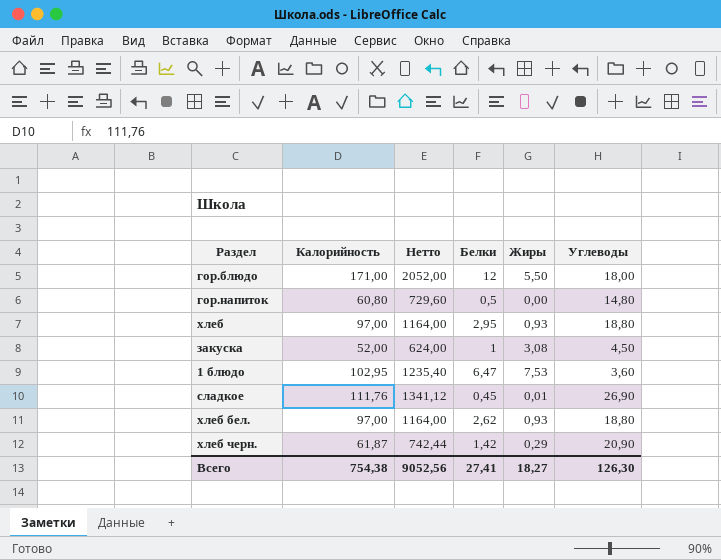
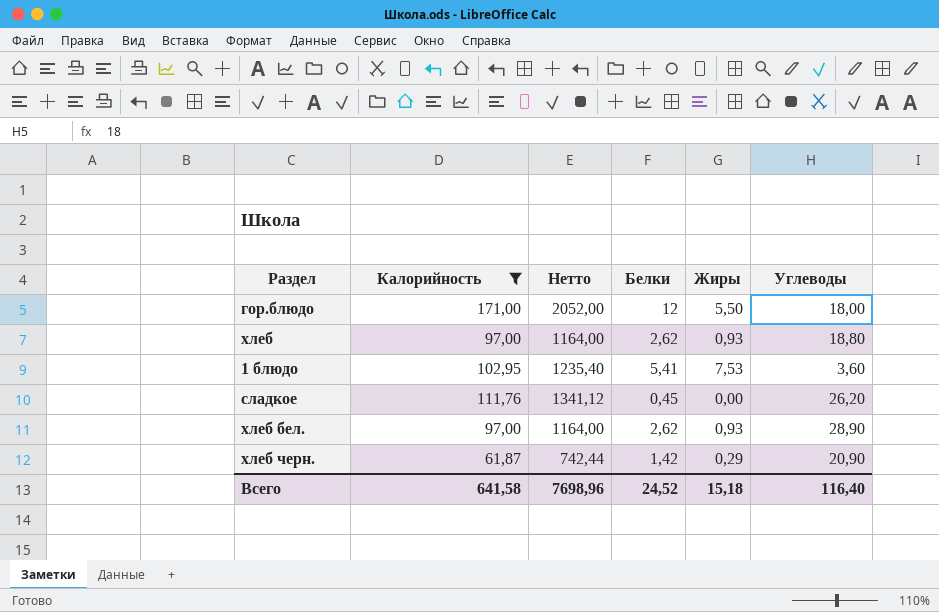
filter: none -> Калорийность >= 61,87
хлеб | Белки: 2,95 -> 2,62
1 блюдо | Белки: 6,47 -> 5,41
сладкое | Жиры: 0,01 -> 0,00
сладкое | Углеводы: 26,90 -> 26,20
хлеб бел. | Углеводы: 18,80 -> 28,90
Всего | Калорийность: 754,38 -> 641,58
Всего | Нетто: 9052,56 -> 7698,96
Всего | Белки: 27,41 -> 24,52
Всего | Жиры: 18,27 -> 15,18
Всего | Углеводы: 126,30 -> 116,40

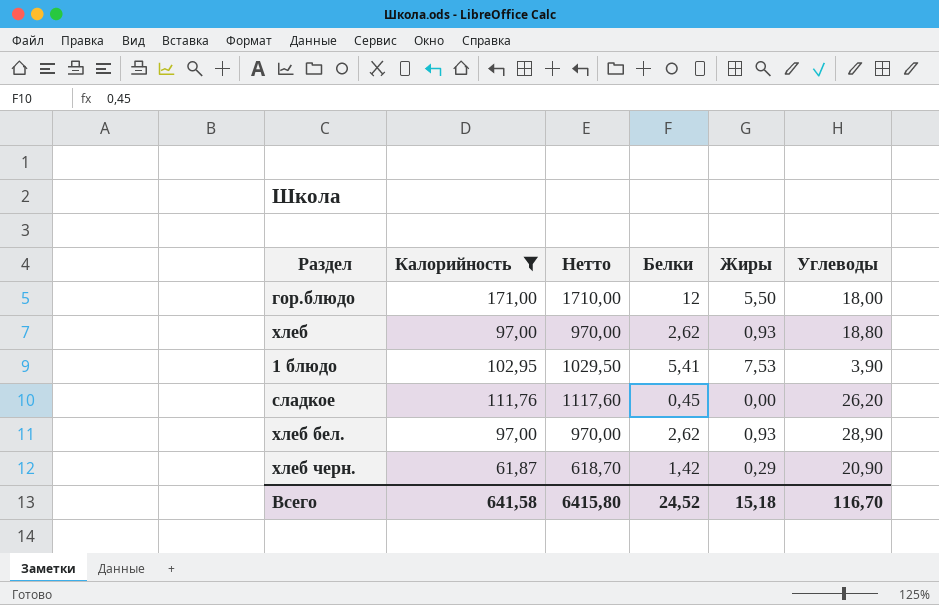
column Нетто | formula: [Калорийность] * 12 -> [Калорийность] * 10
1 блюдо | Углеводы: 3,60 -> 3,90
Всего | Нетто: 7698,96 -> 6415,80
Всего | Углеводы: 116,40 -> 116,70

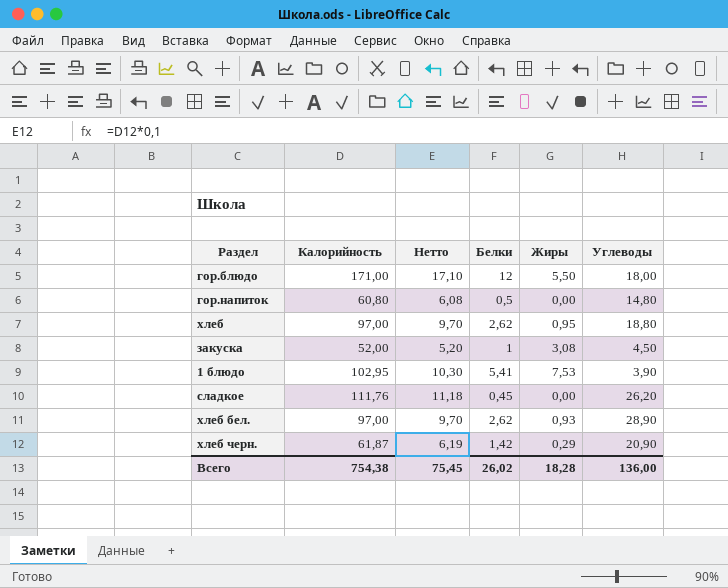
filter: Калорийность >= 61,87 -> none
column Нетто | formula: [Калорийность] * 10 -> [Калорийность] * 0,1
хлеб | Жиры: 0,93 -> 0,95
Всего | Калорийность: 641,58 -> 754,38
Всего | Нетто: 6415,80 -> 75,45
Всего | Белки: 24,52 -> 26,02
Всего | Жиры: 15,18 -> 18,28
Всего | Углеводы: 116,70 -> 136,00

